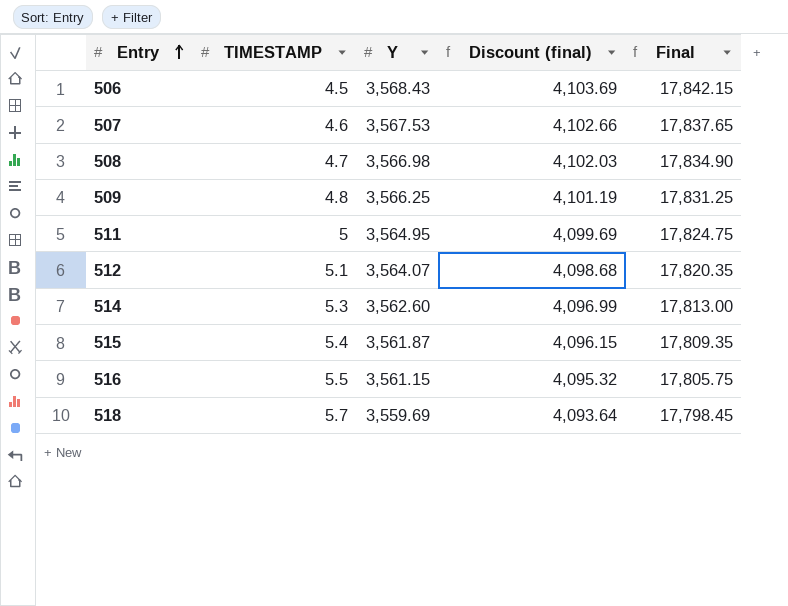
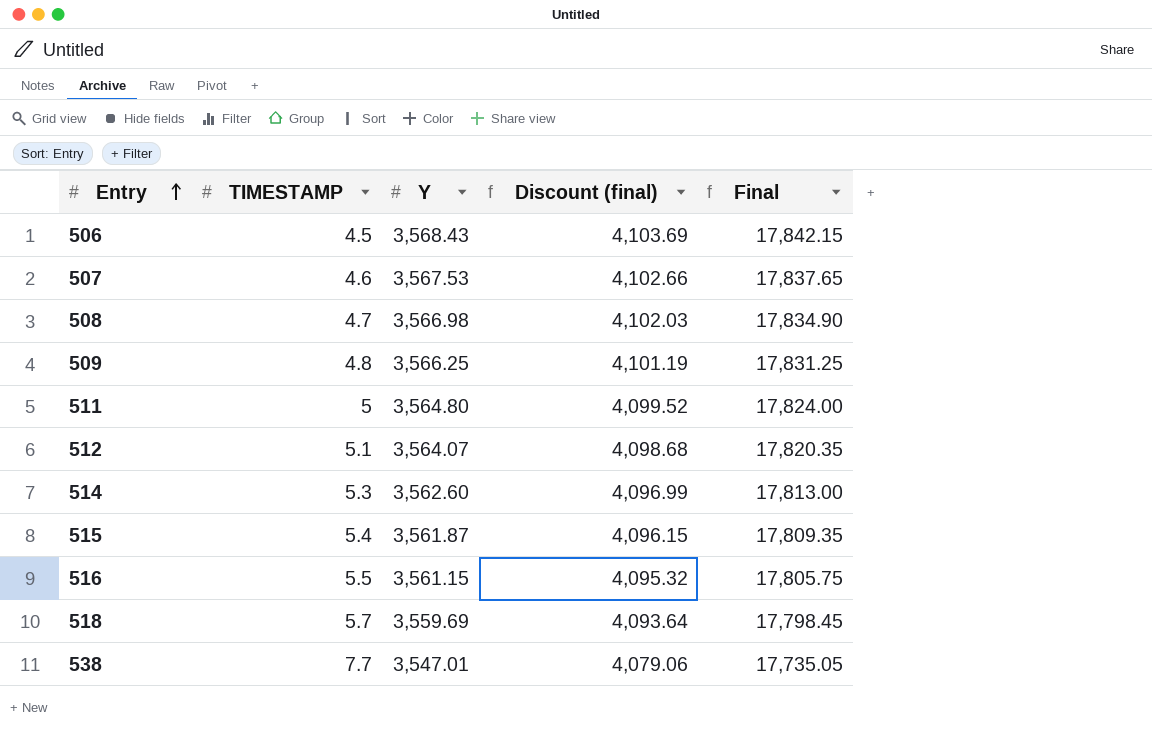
511 | Y: 3,564.95 -> 3,564.80
511 | Discount (final): 4,099.69 -> 4,099.52
511 | Final: 17,824.75 -> 17,824.00
row 538: none -> 7.7 | 3,547.01 | 4,079.06 | 17,735.05

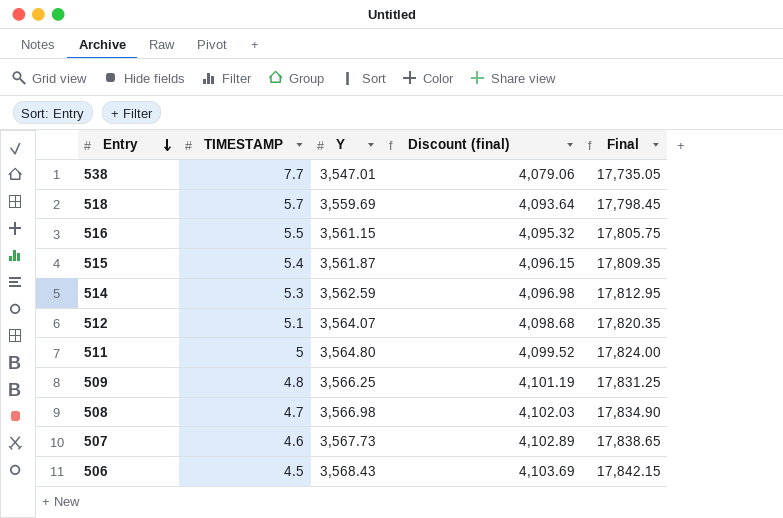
row order: Entry ascending -> Entry descending
514 | Y: 3,562.60 -> 3,562.59
514 | Discount (final): 4,096.99 -> 4,096.98
514 | Final: 17,813.00 -> 17,812.95
507 | Y: 3,567.53 -> 3,567.73
507 | Discount (final): 4,102.66 -> 4,102.89
507 | Final: 17,837.65 -> 17,838.65

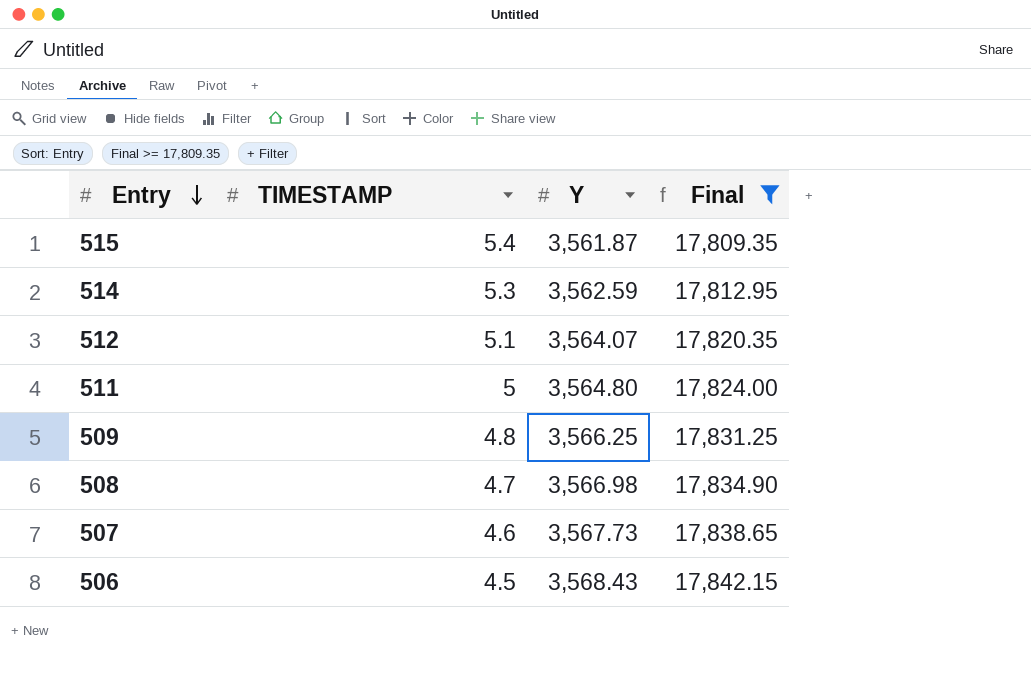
filter: none -> Final >= 17,809.35
column Discount (final) | formula: [Y] * 1.15 -> none

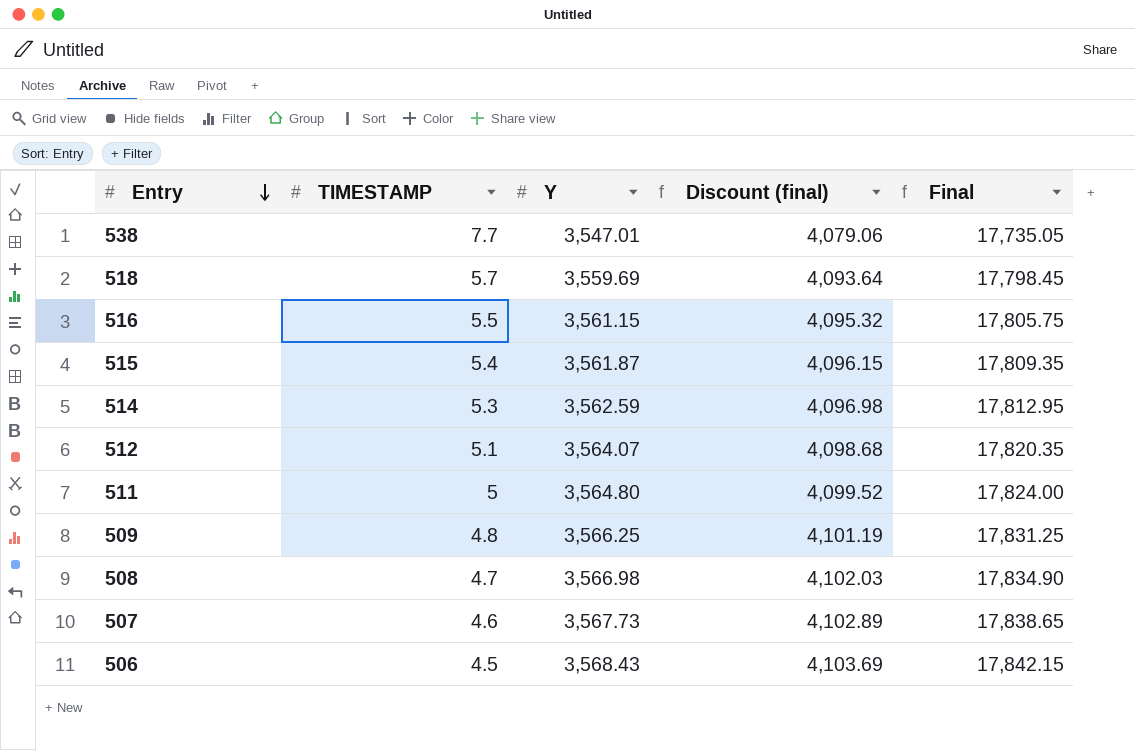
filter: Final >= 17,809.35 -> none
column Discount (final) | formula: none -> [Y] * 1.15

